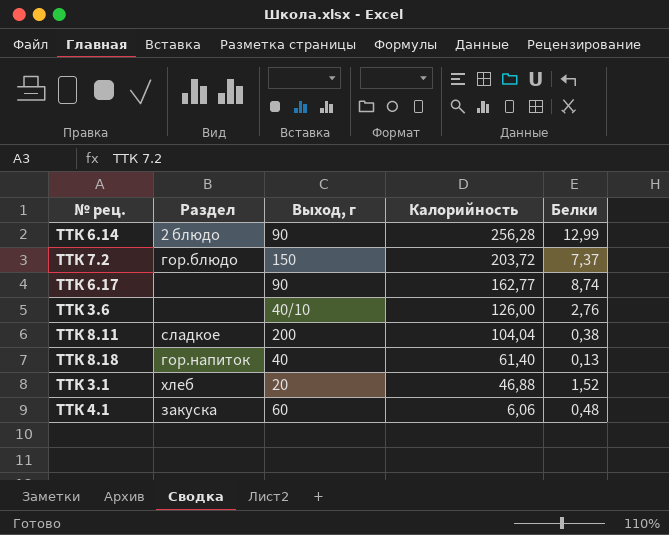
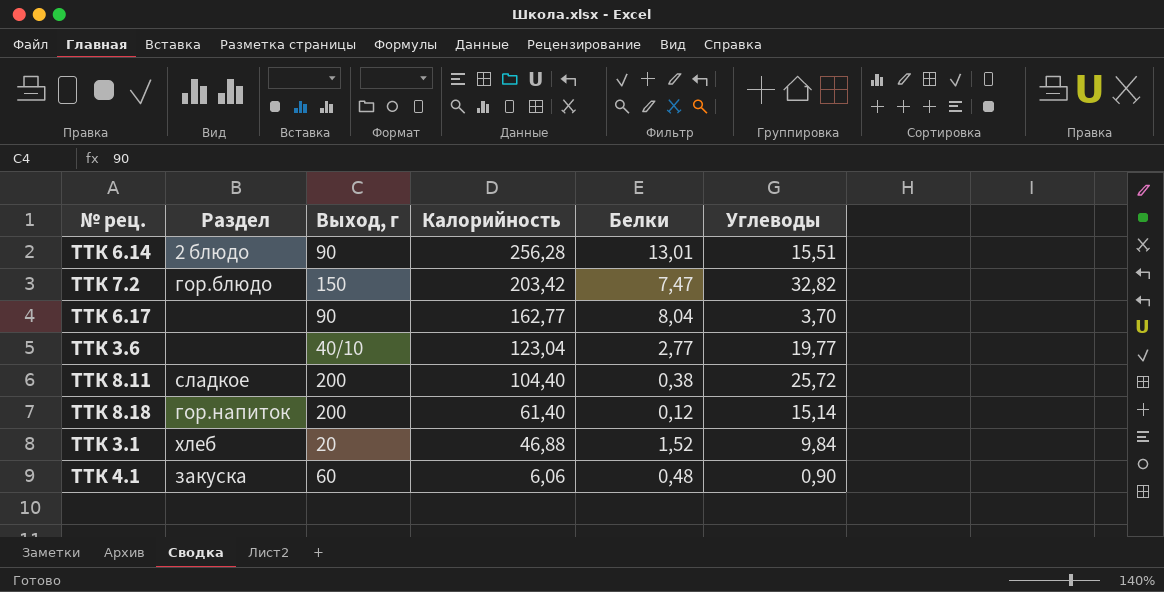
column Углеводы | position: none -> 6
ТТК 6.14 | Белки: 12,99 -> 13,01
ТТК 7.2 | Калорийность: 203,72 -> 203,42
ТТК 7.2 | Белки: 7,37 -> 7,47
ТТК 6.17 | Белки: 8,74 -> 8,04
ТТК 3.6 | Калорийность: 126,00 -> 123,04
ТТК 3.6 | Белки: 2,76 -> 2,77
ТТК 8.11 | Калорийность: 104,04 -> 104,40
ТТК 8.18 | Выход, г: 40 -> 200
ТТК 8.18 | Белки: 0,13 -> 0,12

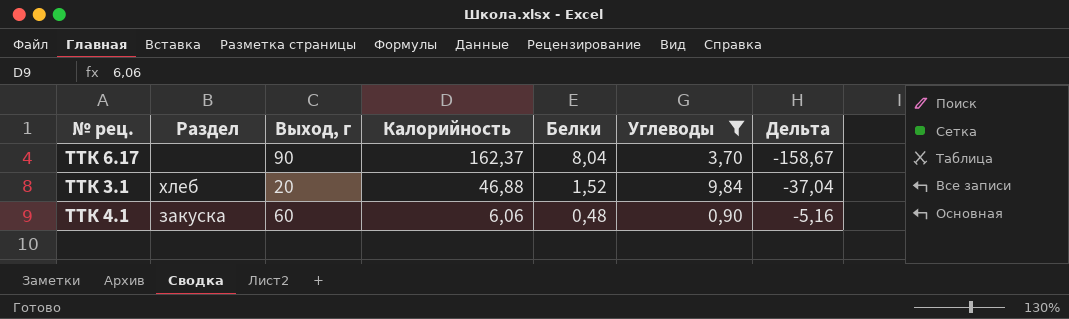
filter: none -> Углеводы <= 9,84
column Дельта | formula: none -> [Углеводы] - [Калорийность]
ТТК 6.17 | Калорийность: 162,77 -> 162,37

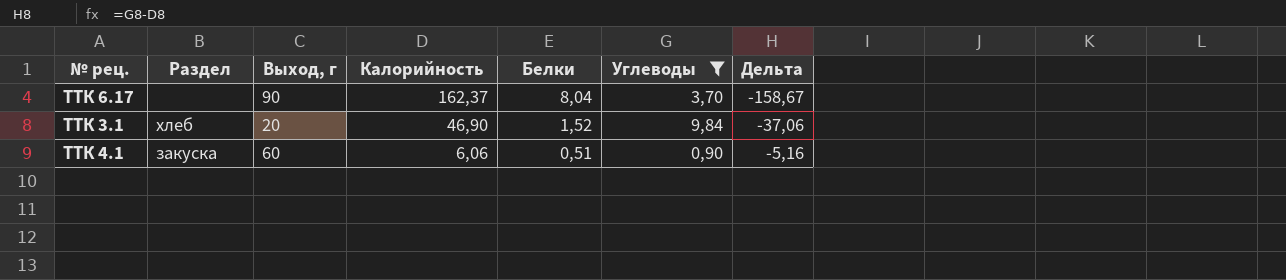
ТТК 3.1 | Калорийность: 46,88 -> 46,90
ТТК 3.1 | Дельта: -37,04 -> -37,06
ТТК 4.1 | Белки: 0,48 -> 0,51

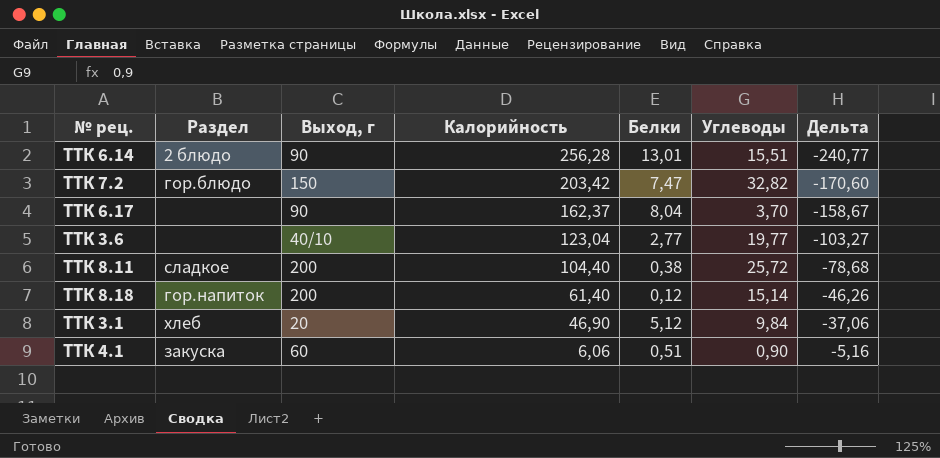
filter: Углеводы <= 9,84 -> none
ТТК 3.1 | Белки: 1,52 -> 5,12

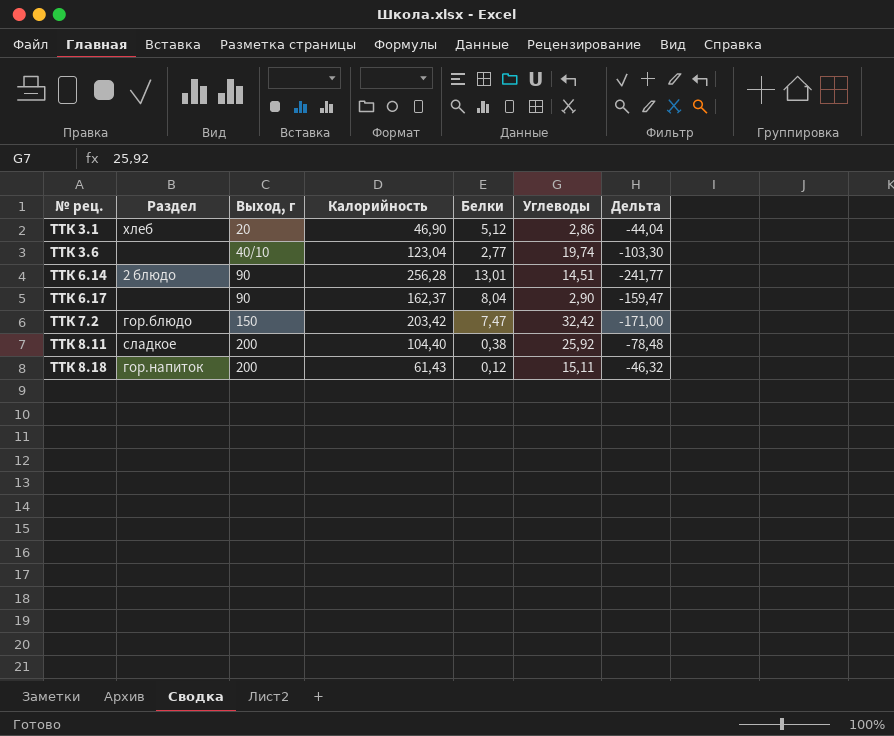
row order: Калорийность descending -> № рец. ascending
row ТТК 4.1: закуска | 60 | 6,06 | 0,51 | 0,90 | -5,16 -> none
ТТК 3.1 | Углеводы: 9,84 -> 2,86
ТТК 3.1 | Дельта: -37,06 -> -44,04
ТТК 3.6 | Углеводы: 19,77 -> 19,74
ТТК 3.6 | Дельта: -103,27 -> -103,30
ТТК 6.14 | Углеводы: 15,51 -> 14,51
ТТК 6.14 | Дельта: -240,77 -> -241,77
ТТК 6.17 | Углеводы: 3,70 -> 2,90
ТТК 6.17 | Дельта: -158,67 -> -159,47
ТТК 7.2 | Углеводы: 32,82 -> 32,42
ТТК 7.2 | Дельта: -170,60 -> -171,00
ТТК 8.11 | Углеводы: 25,72 -> 25,92
ТТК 8.11 | Дельта: -78,68 -> -78,48
ТТК 8.18 | Калорийность: 61,40 -> 61,43
ТТК 8.18 | Углеводы: 15,14 -> 15,11
ТТК 8.18 | Дельта: -46,26 -> -46,32

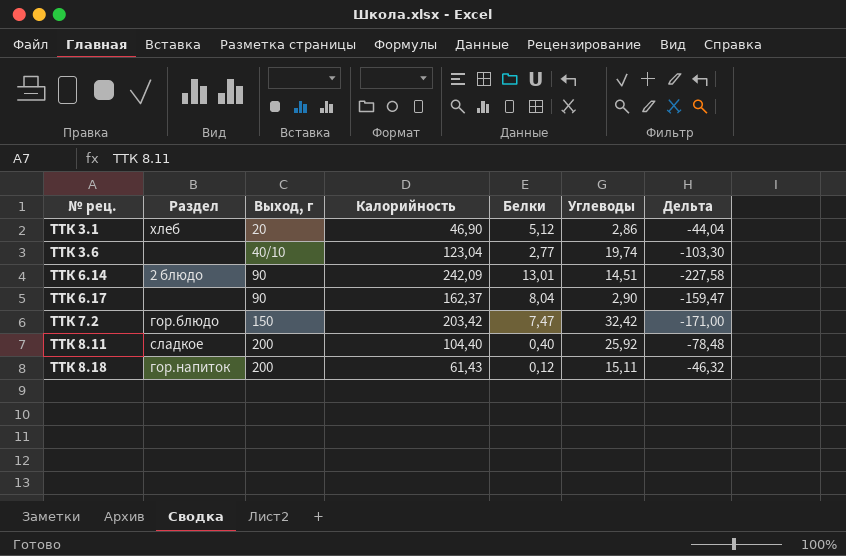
ТТК 6.14 | Калорийность: 256,28 -> 242,09
ТТК 6.14 | Дельта: -241,77 -> -227,58
ТТК 8.11 | Белки: 0,38 -> 0,40

